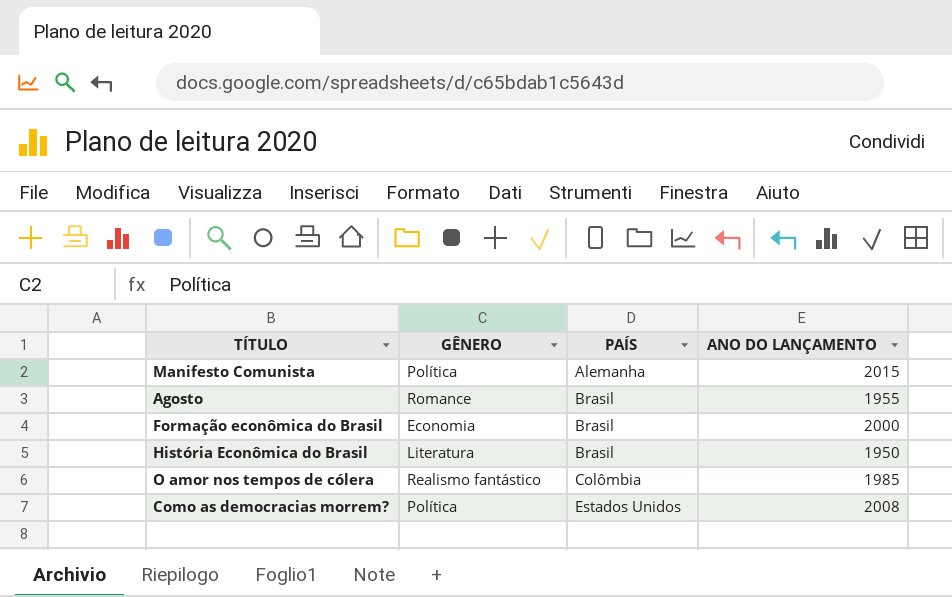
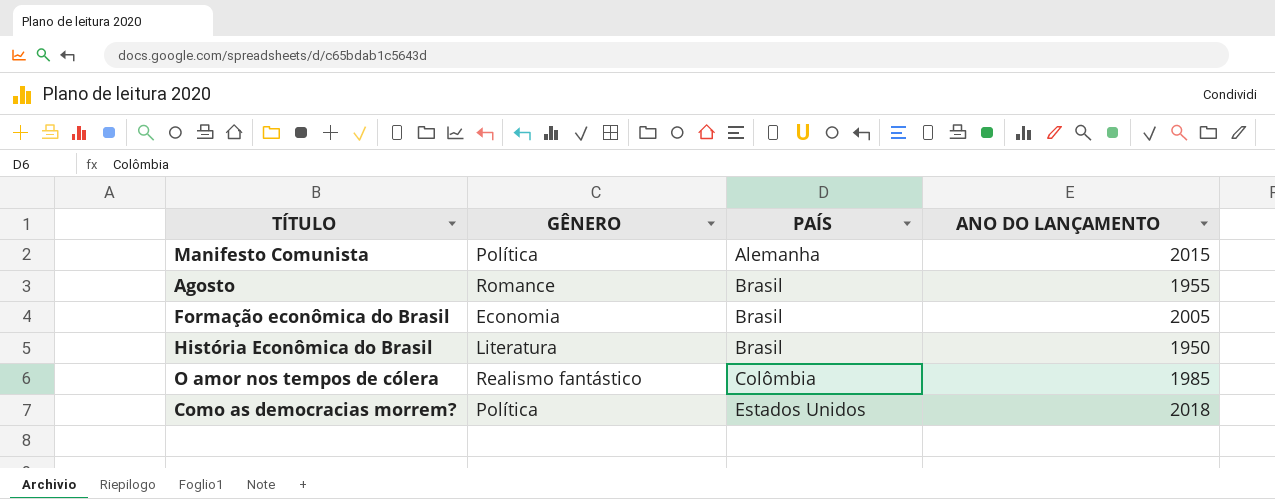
Formação econômica do Brasil | ANO DO LANÇAMENTO: 2000 -> 2005
Como as democracias morrem? | ANO DO LANÇAMENTO: 2008 -> 2018

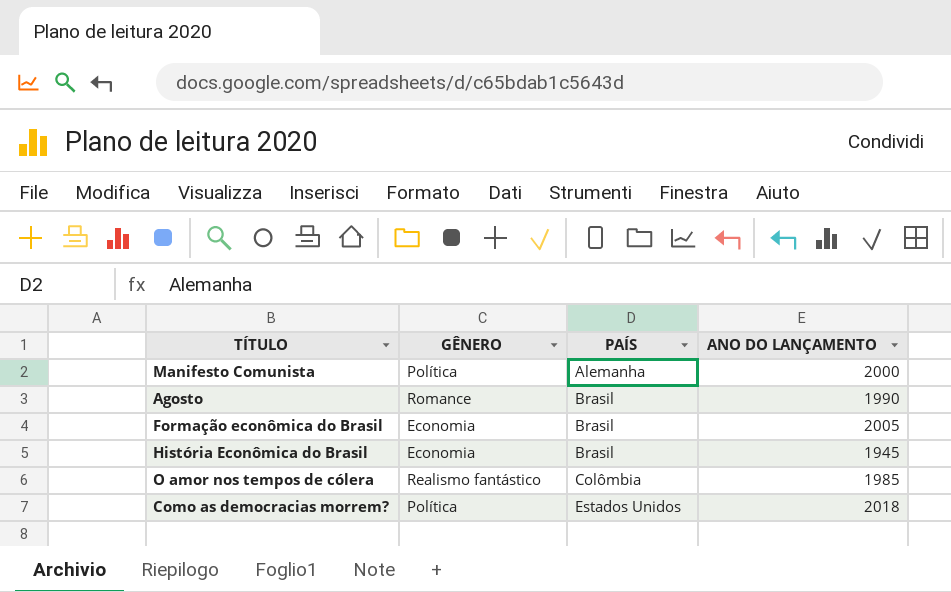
Manifesto Comunista | ANO DO LANÇAMENTO: 2015 -> 2000
Agosto | ANO DO LANÇAMENTO: 1955 -> 1990
História Econômica do Brasil | GÊNERO: Literatura -> Economia
História Econômica do Brasil | ANO DO LANÇAMENTO: 1950 -> 1945

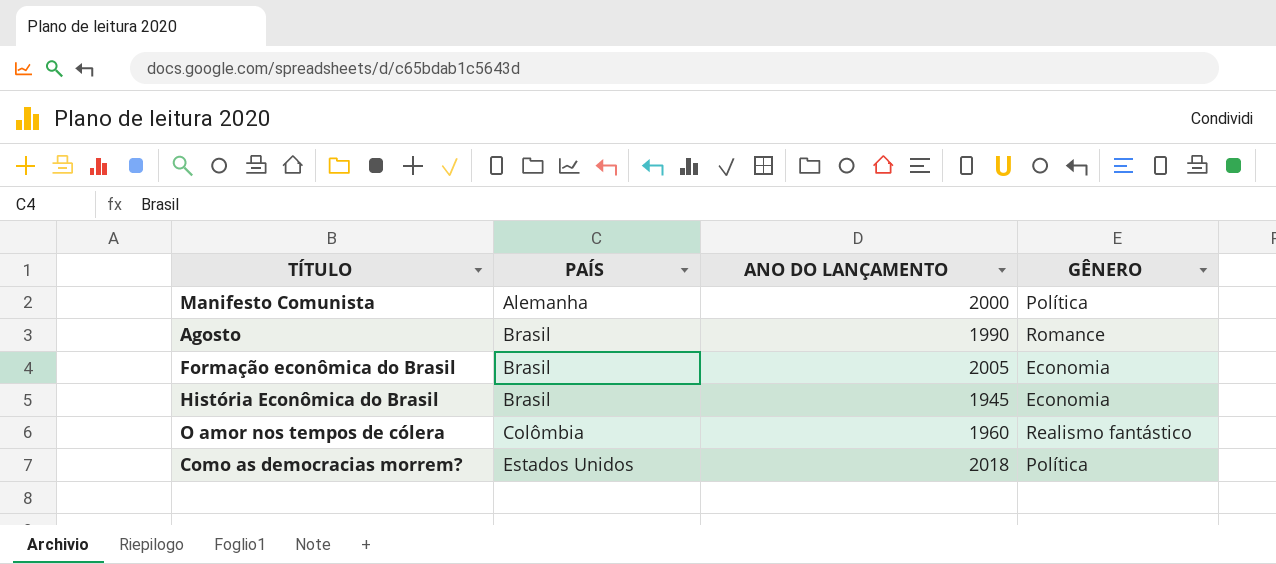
column GÊNERO | position: 2 -> 4
O amor nos tempos de cólera | ANO DO LANÇAMENTO: 1985 -> 1960

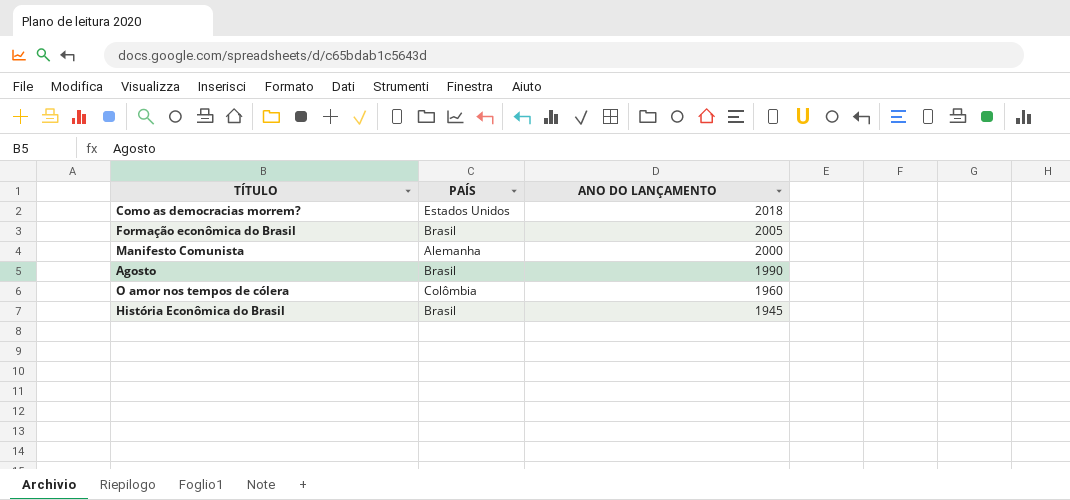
row order: PAÍS ascending -> ANO DO LANÇAMENTO descending
column GÊNERO | position: 4 -> none

